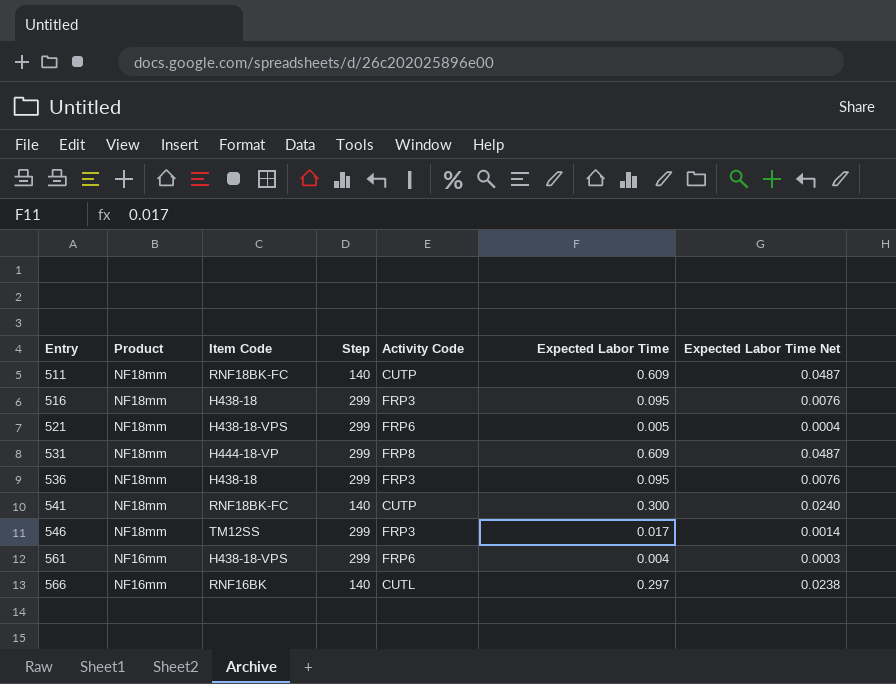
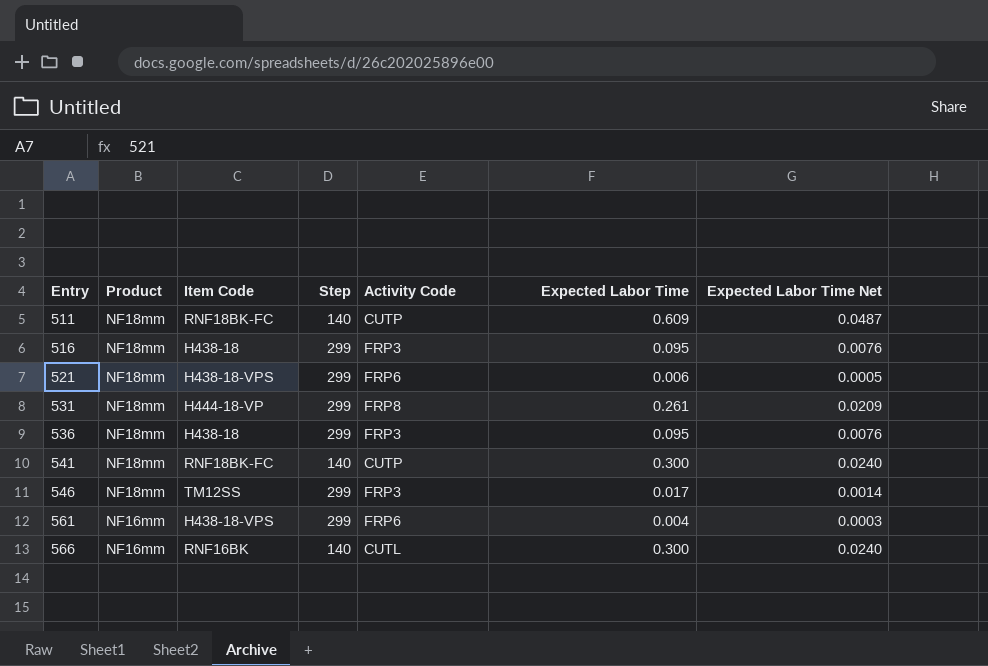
521 | Expected Labor Time: 0.005 -> 0.006
521 | Expected Labor Time Net: 0.0004 -> 0.0005
531 | Expected Labor Time: 0.609 -> 0.261
531 | Expected Labor Time Net: 0.0487 -> 0.0209
566 | Expected Labor Time: 0.297 -> 0.300
566 | Expected Labor Time Net: 0.0238 -> 0.0240

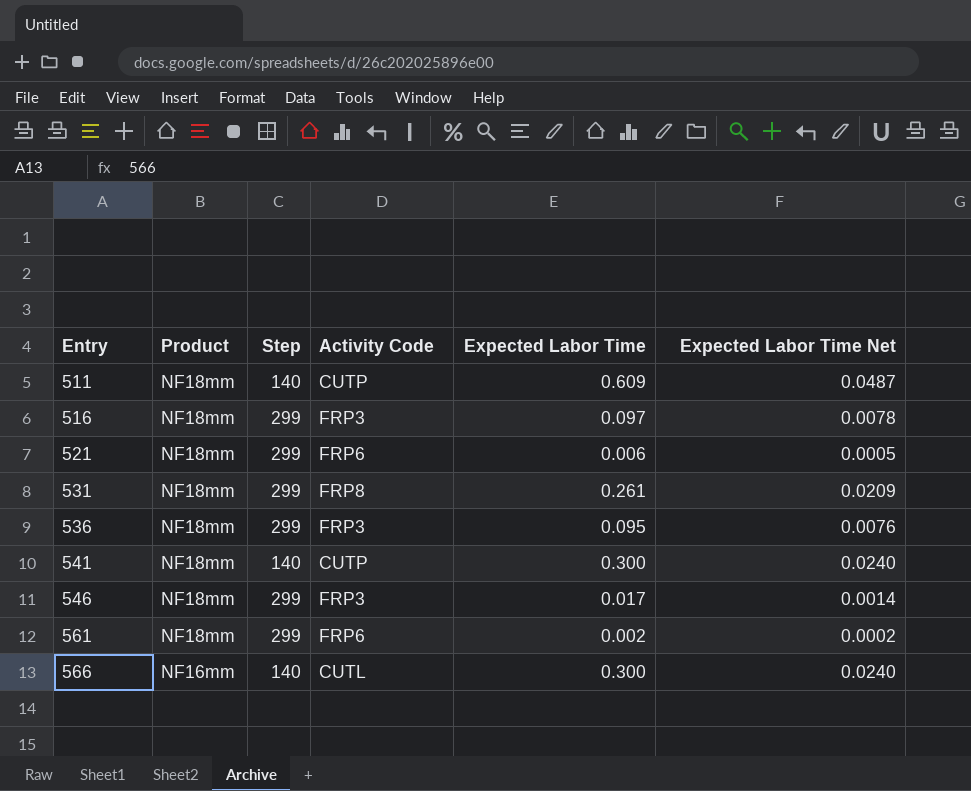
column Item Code | position: 3 -> none
516 | Expected Labor Time: 0.095 -> 0.097
516 | Expected Labor Time Net: 0.0076 -> 0.0078
561 | Product: NF16mm -> NF18mm
561 | Expected Labor Time: 0.004 -> 0.002
561 | Expected Labor Time Net: 0.0003 -> 0.0002

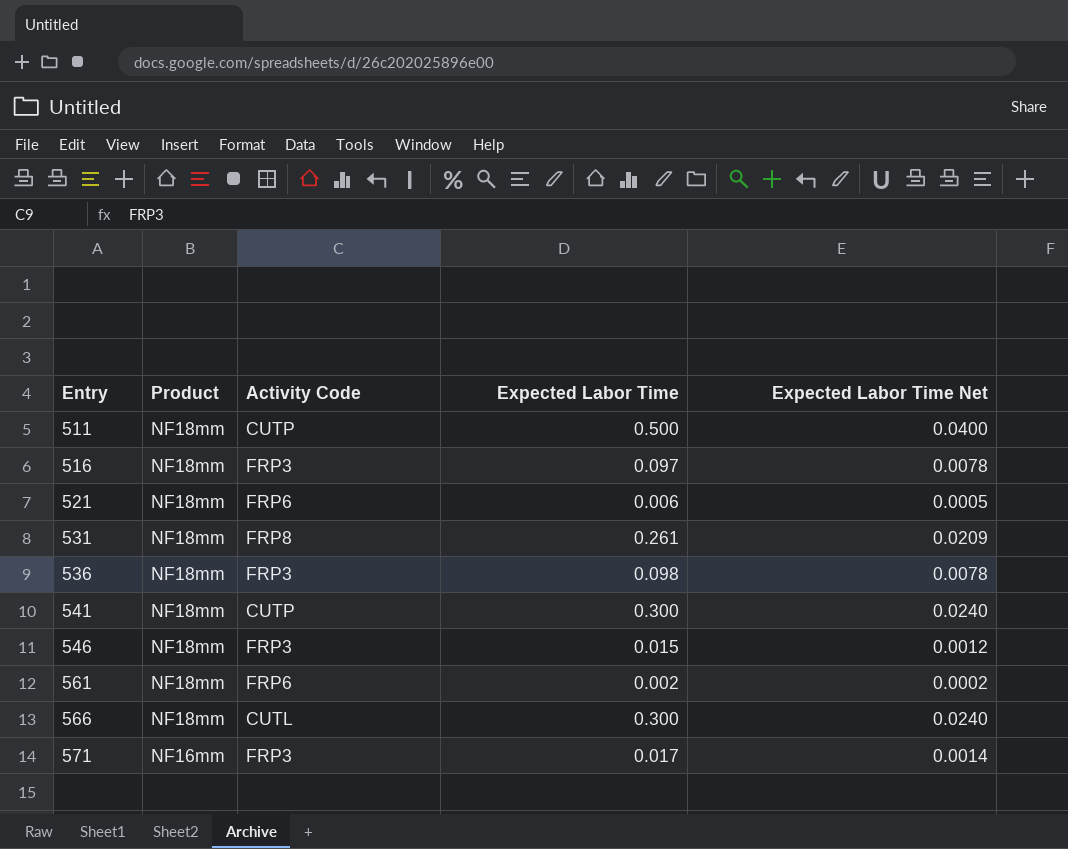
column Step | position: 3 -> none
511 | Expected Labor Time: 0.609 -> 0.500
511 | Expected Labor Time Net: 0.0487 -> 0.0400
536 | Expected Labor Time: 0.095 -> 0.098
536 | Expected Labor Time Net: 0.0076 -> 0.0078
546 | Expected Labor Time: 0.017 -> 0.015
546 | Expected Labor Time Net: 0.0014 -> 0.0012
566 | Product: NF16mm -> NF18mm
row 571: none -> NF16mm | FRP3 | 0.017 | 0.0014

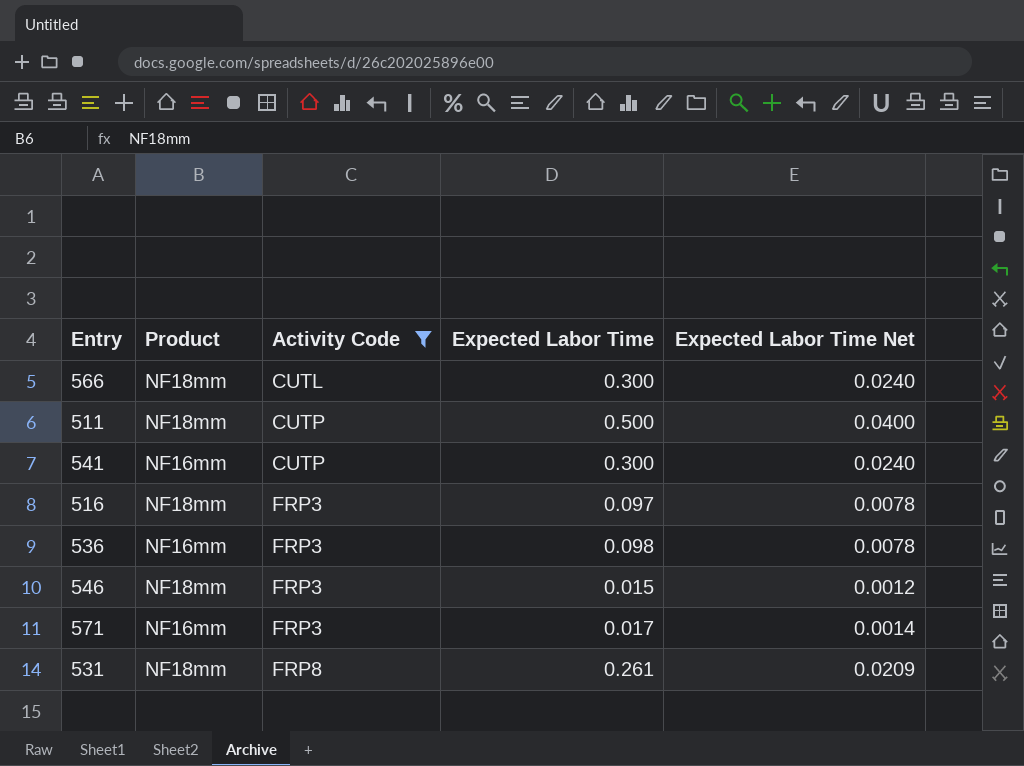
filter: none -> Activity Code != FRP6
row order: Entry ascending -> Activity Code ascending
541 | Product: NF18mm -> NF16mm
536 | Product: NF18mm -> NF16mm

